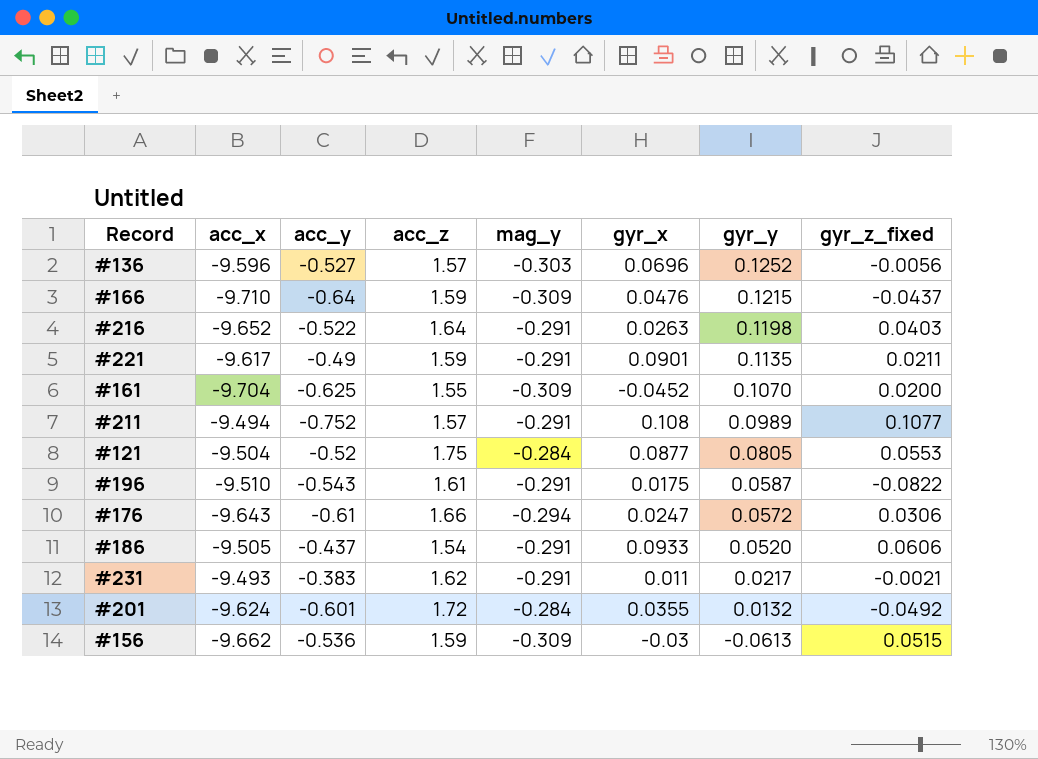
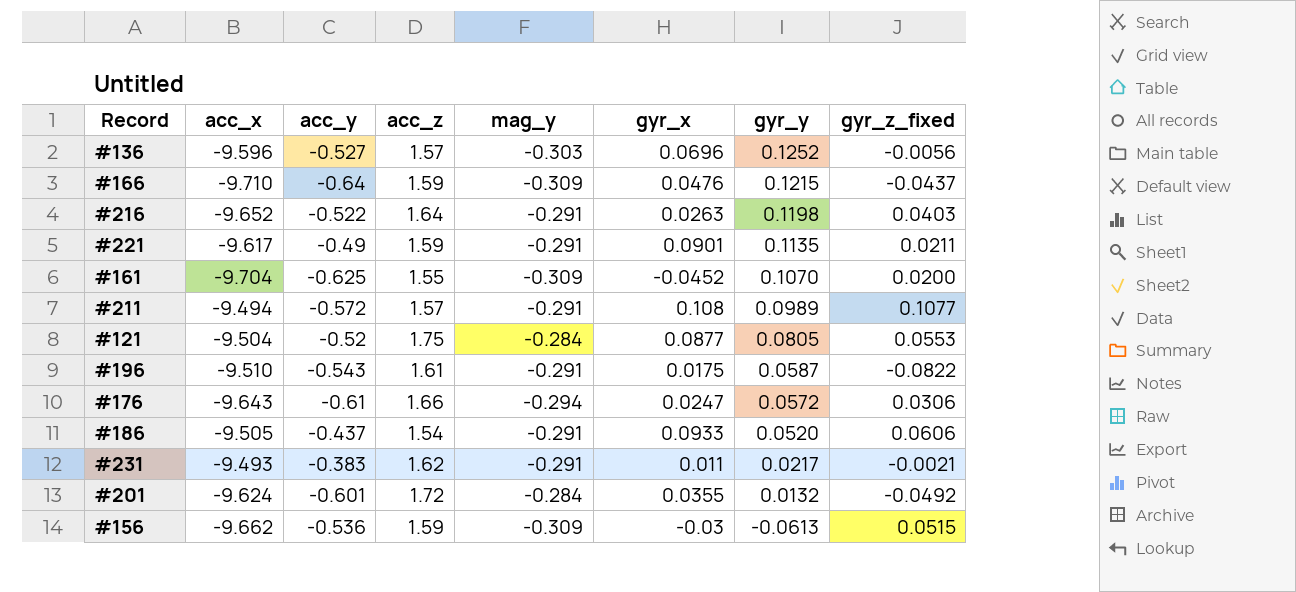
#211 | acc_y: -0.752 -> -0.572

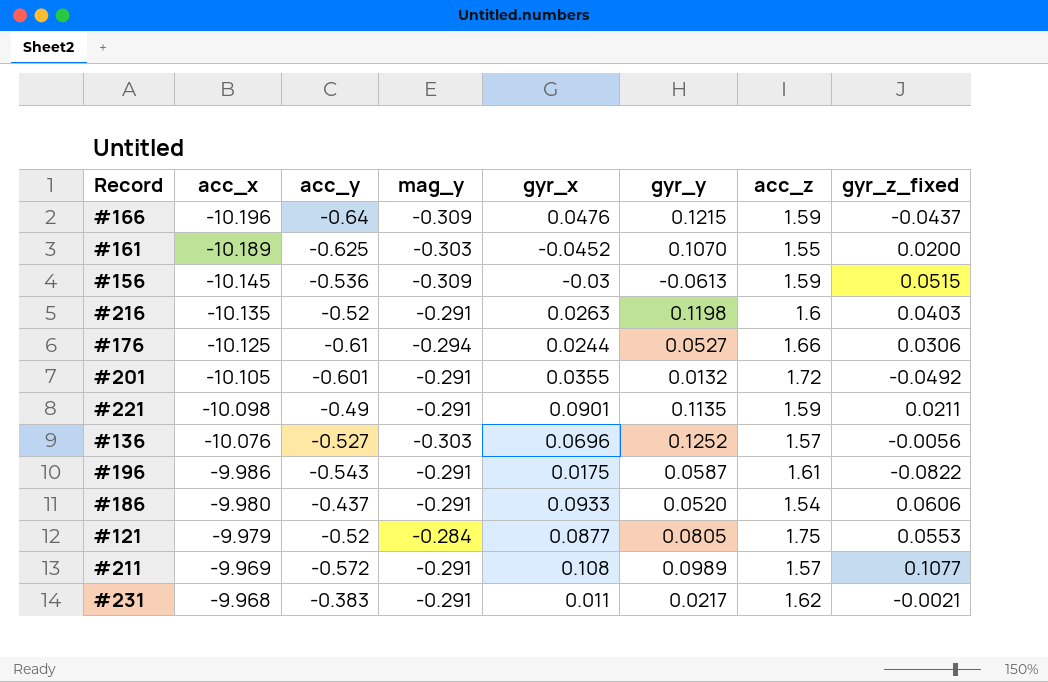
row order: gyr_y descending -> acc_x ascending
column acc_z | position: 4 -> 7
#166 | acc_x: -9.710 -> -10.196
#161 | acc_x: -9.704 -> -10.189
#161 | mag_y: -0.309 -> -0.303
#156 | acc_x: -9.662 -> -10.145
#216 | acc_x: -9.652 -> -10.135
#216 | acc_y: -0.522 -> -0.52
#216 | acc_z: 1.64 -> 1.6
#176 | acc_x: -9.643 -> -10.125
#176 | gyr_x: 0.0247 -> 0.0244
#176 | gyr_y: 0.0572 -> 0.0527
#201 | acc_x: -9.624 -> -10.105
#201 | mag_y: -0.284 -> -0.291
#221 | acc_x: -9.617 -> -10.098
#136 | acc_x: -9.596 -> -10.076
#196 | acc_x: -9.510 -> -9.986
#186 | acc_x: -9.505 -> -9.980
#121 | acc_x: -9.504 -> -9.979
#211 | acc_x: -9.494 -> -9.969
#231 | acc_x: -9.493 -> -9.968

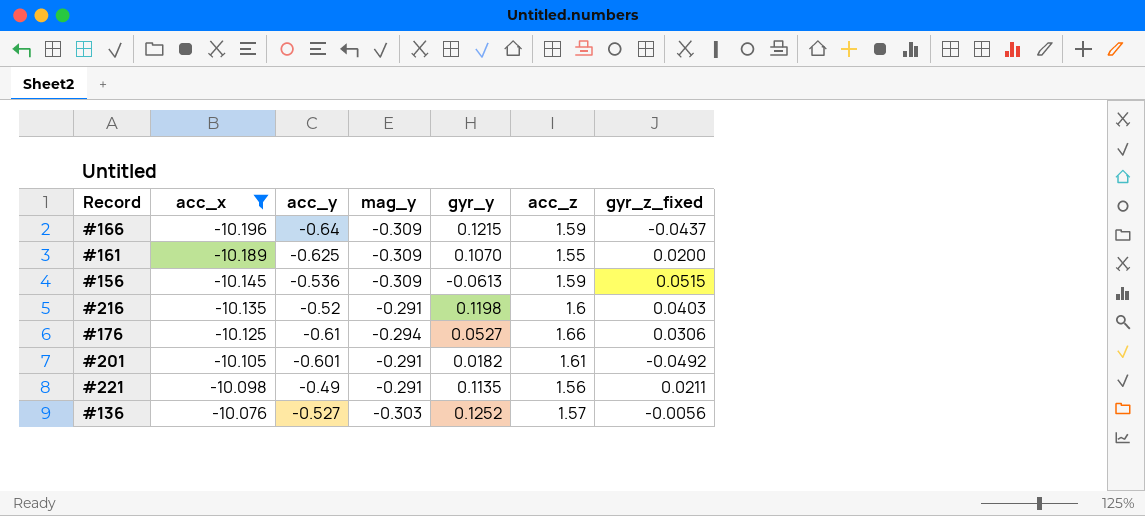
filter: none -> acc_x <= -10.076
column gyr_x | position: 5 -> none
#161 | mag_y: -0.303 -> -0.309
#201 | gyr_y: 0.0132 -> 0.0182
#201 | acc_z: 1.72 -> 1.61
#221 | acc_z: 1.59 -> 1.56

